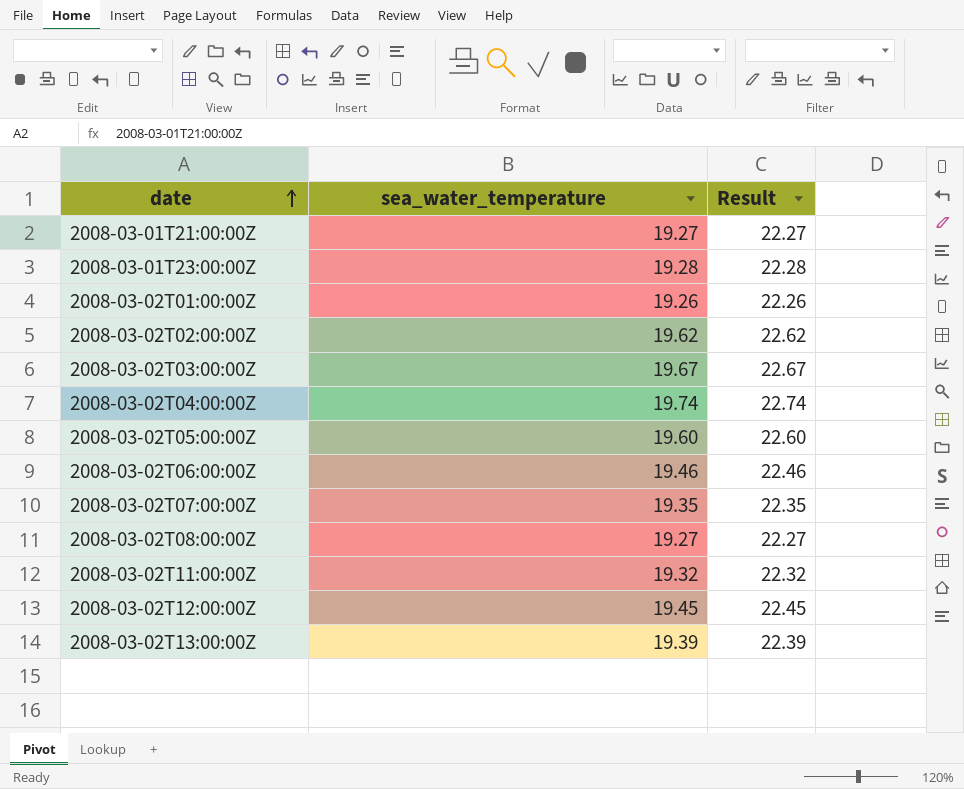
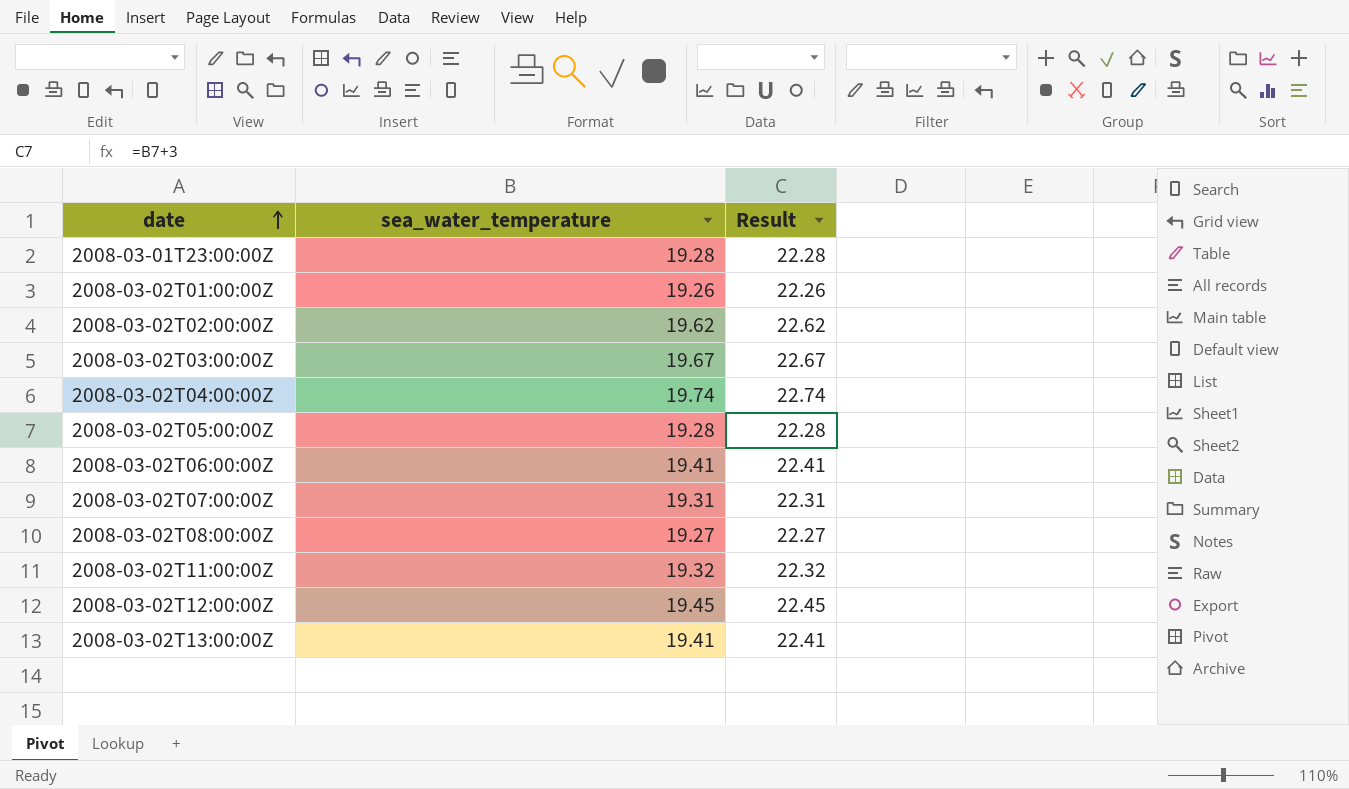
row 2008-03-01T21:00:00Z: 19.27 | 22.27 -> none
2008-03-02T05:00:00Z | sea_water_temperature: 19.60 -> 19.28
2008-03-02T05:00:00Z | Result: 22.60 -> 22.28
2008-03-02T06:00:00Z | sea_water_temperature: 19.46 -> 19.41
2008-03-02T06:00:00Z | Result: 22.46 -> 22.41
2008-03-02T07:00:00Z | sea_water_temperature: 19.35 -> 19.31
2008-03-02T07:00:00Z | Result: 22.35 -> 22.31
2008-03-02T13:00:00Z | sea_water_temperature: 19.39 -> 19.41
2008-03-02T13:00:00Z | Result: 22.39 -> 22.41

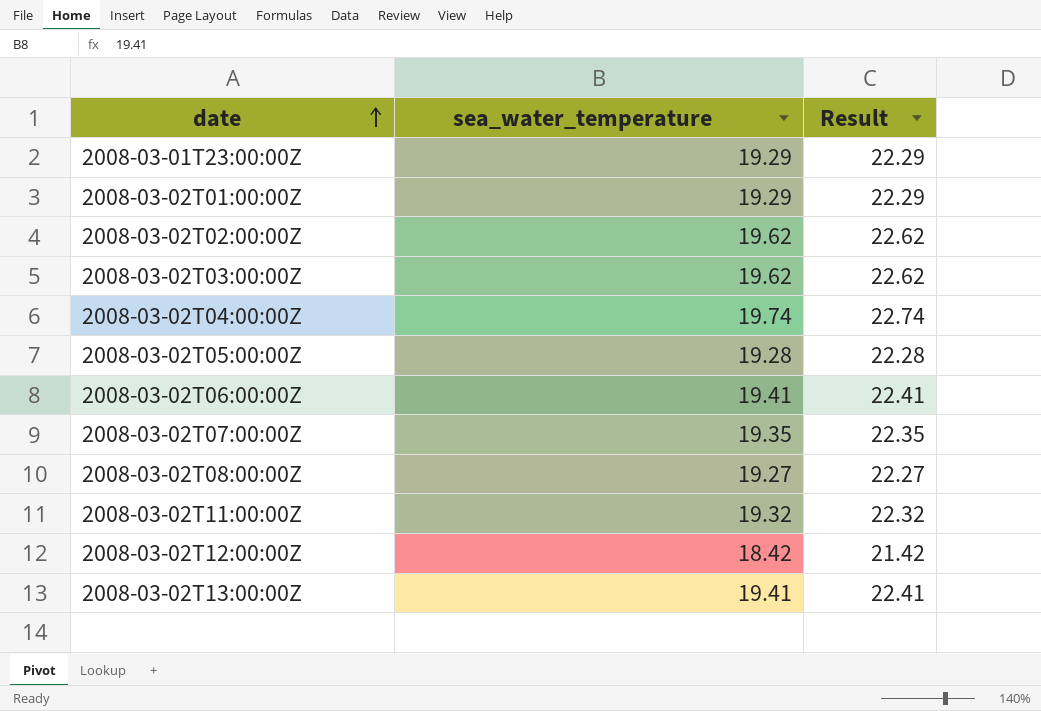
2008-03-01T23:00:00Z | sea_water_temperature: 19.28 -> 19.29
2008-03-01T23:00:00Z | Result: 22.28 -> 22.29
2008-03-02T01:00:00Z | sea_water_temperature: 19.26 -> 19.29
2008-03-02T01:00:00Z | Result: 22.26 -> 22.29
2008-03-02T03:00:00Z | sea_water_temperature: 19.67 -> 19.62
2008-03-02T03:00:00Z | Result: 22.67 -> 22.62
2008-03-02T07:00:00Z | sea_water_temperature: 19.31 -> 19.35
2008-03-02T07:00:00Z | Result: 22.31 -> 22.35
2008-03-02T12:00:00Z | sea_water_temperature: 19.45 -> 18.42
2008-03-02T12:00:00Z | Result: 22.45 -> 21.42

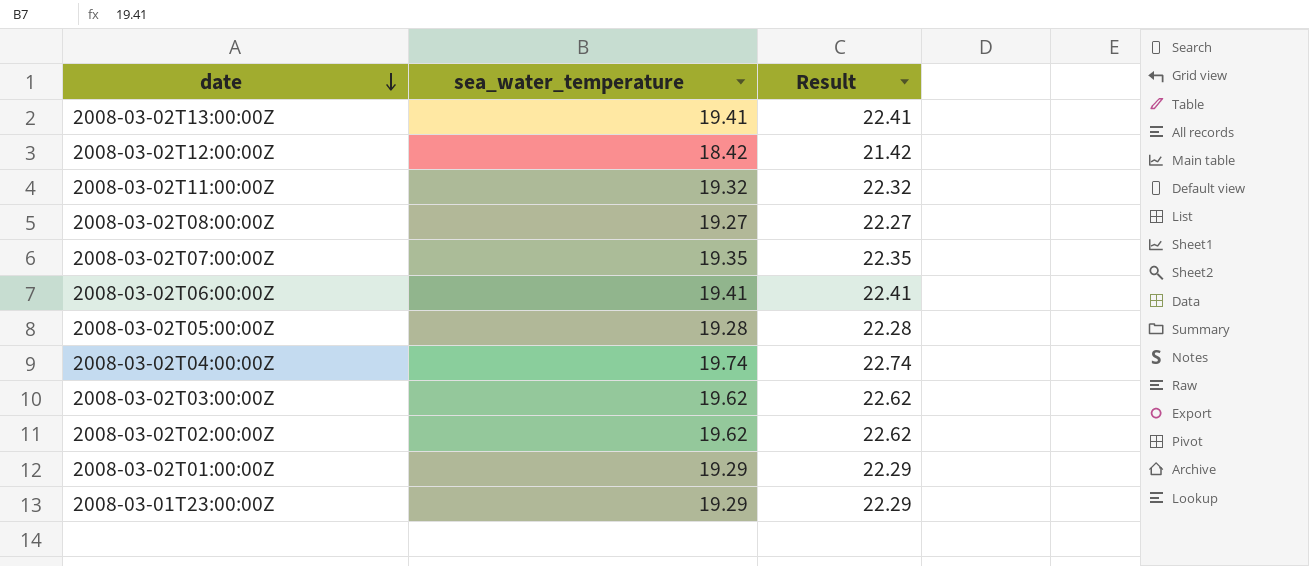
row order: date ascending -> date descending

